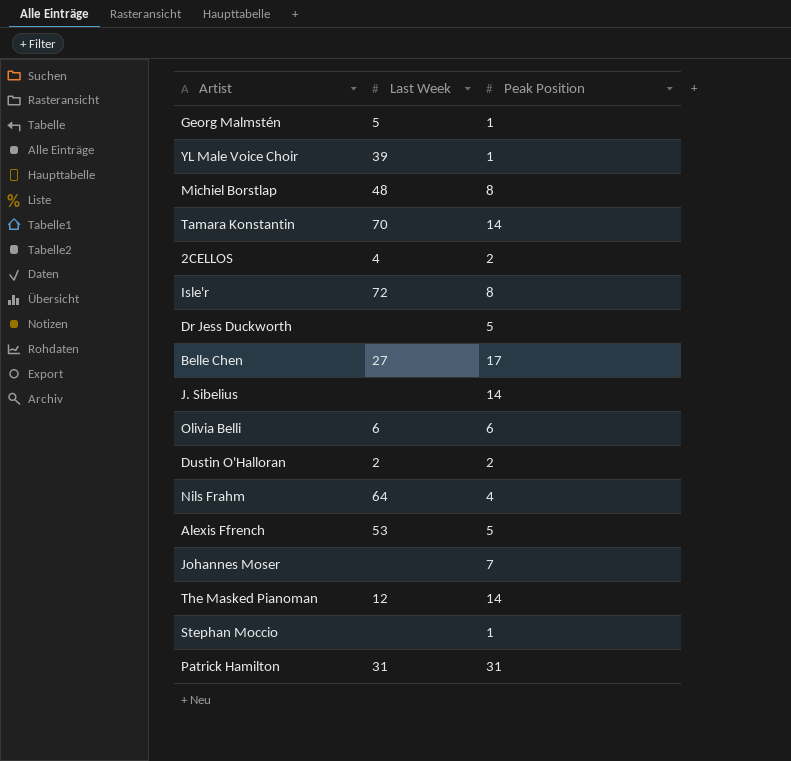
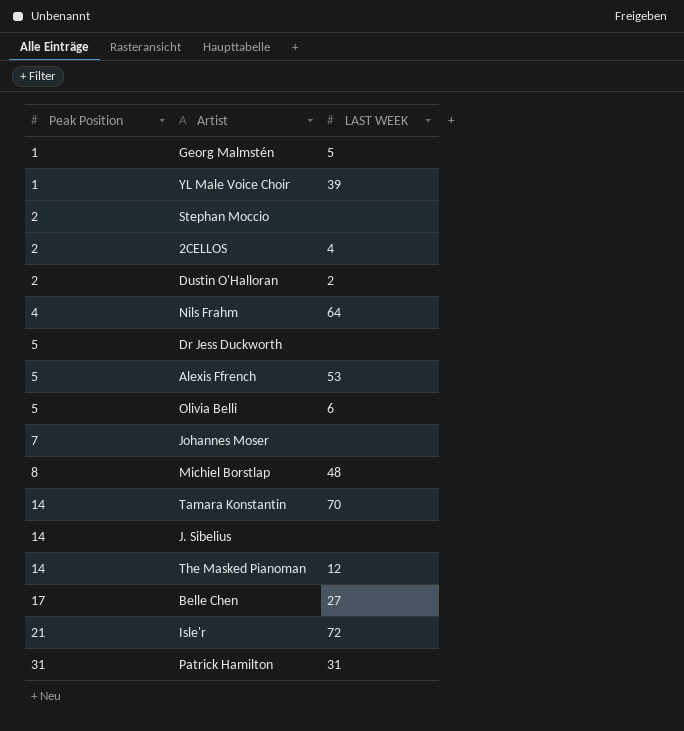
row order: none -> Peak Position ascending
column Peak Position | position: 3 -> 1
column name: Last Week -> LAST WEEK
Stephan Moccio | Peak Position: 1 -> 2
Olivia Belli | Peak Position: 6 -> 5
Isle'r | Peak Position: 8 -> 21

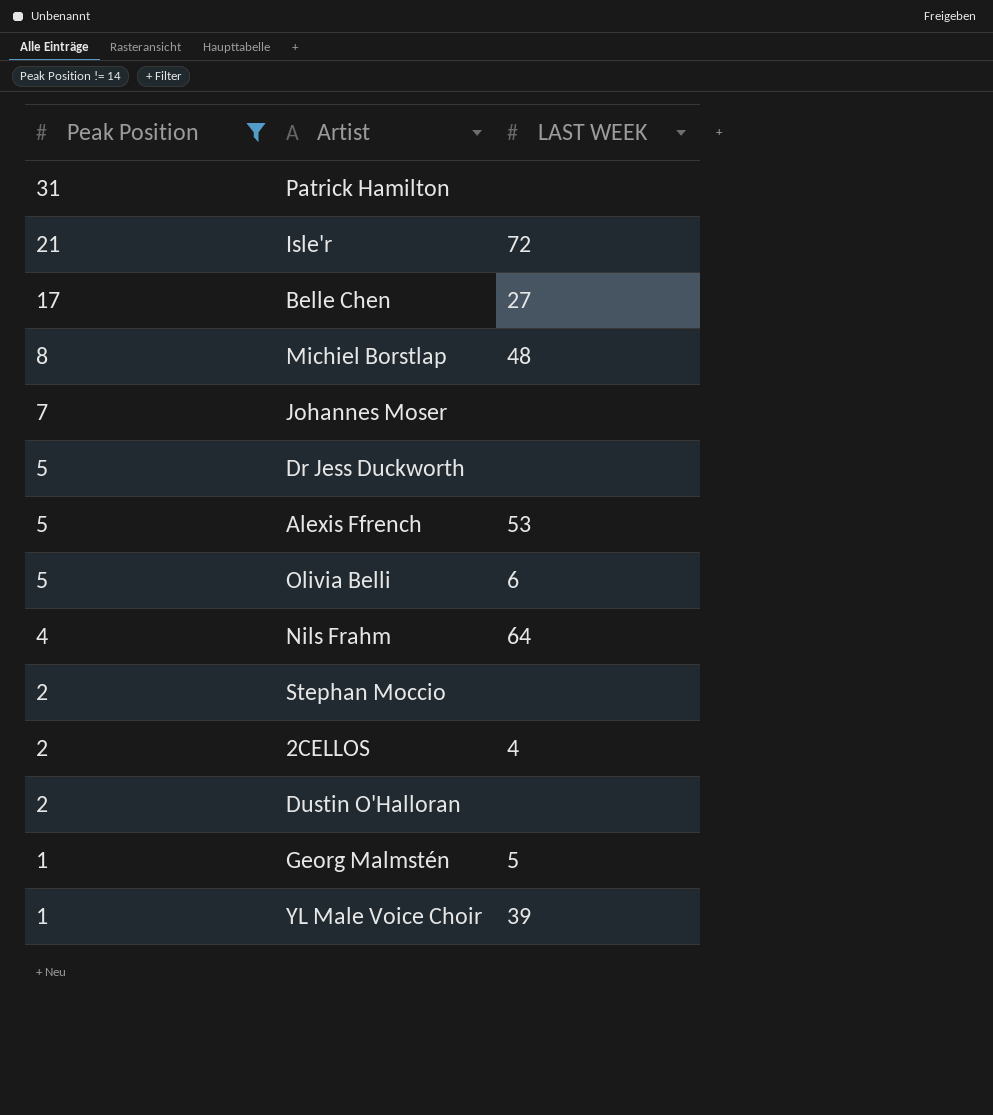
filter: none -> Peak Position != 14
row order: Peak Position ascending -> Peak Position descending
Patrick Hamilton | LAST WEEK: 31 -> none
Dustin O'Halloran | LAST WEEK: 2 -> none

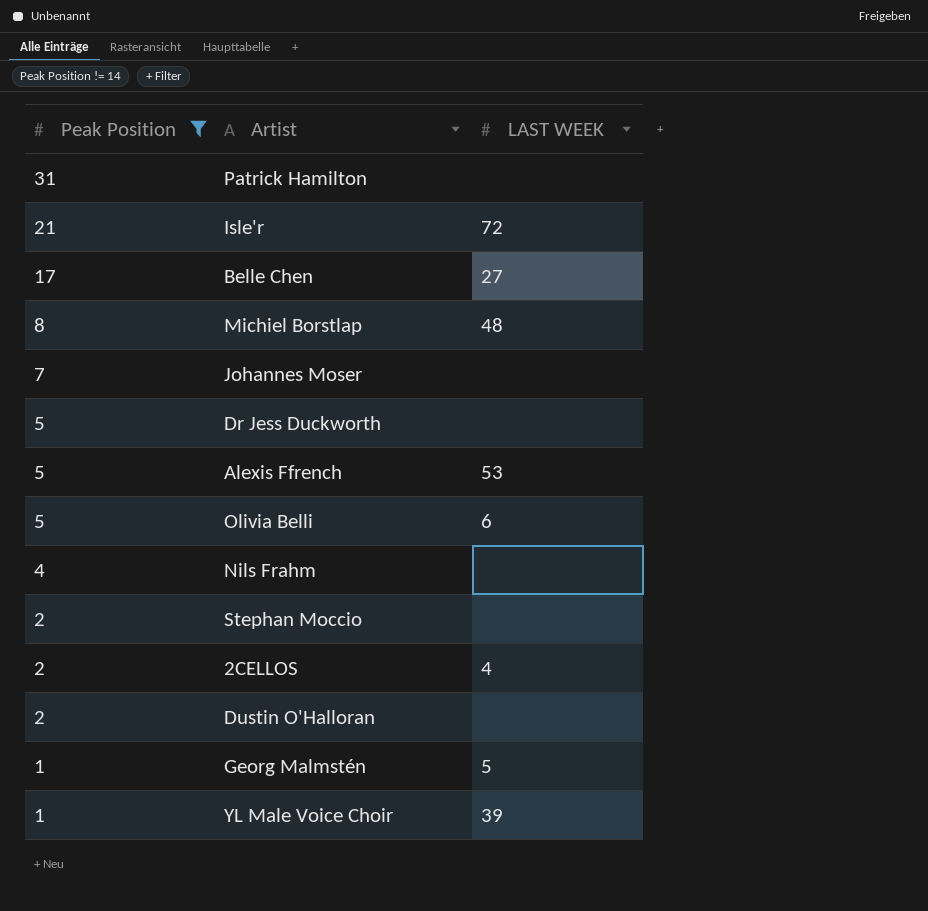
Nils Frahm | LAST WEEK: 64 -> none

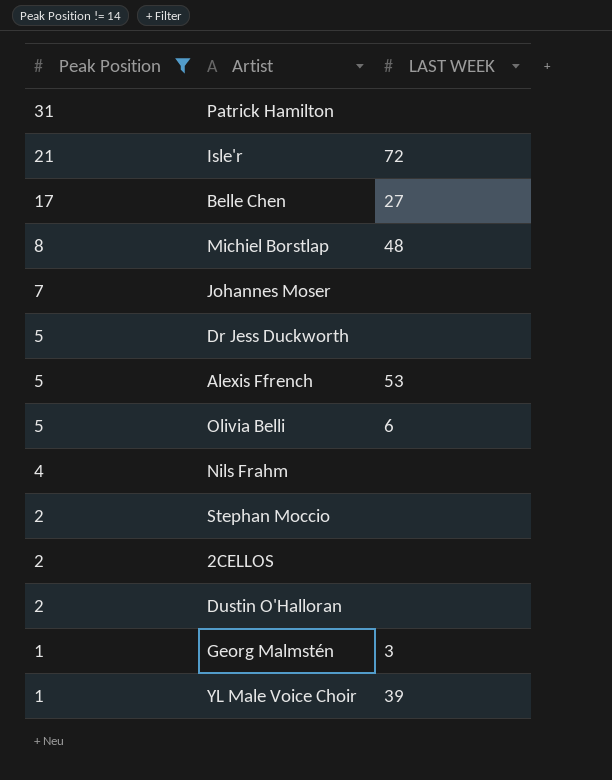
2CELLOS | LAST WEEK: 4 -> none
Georg Malmstén | LAST WEEK: 5 -> 3

